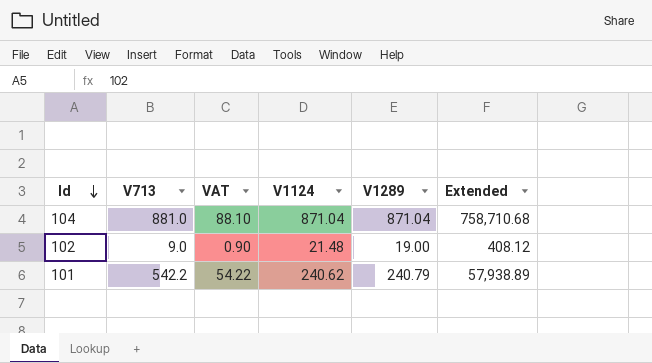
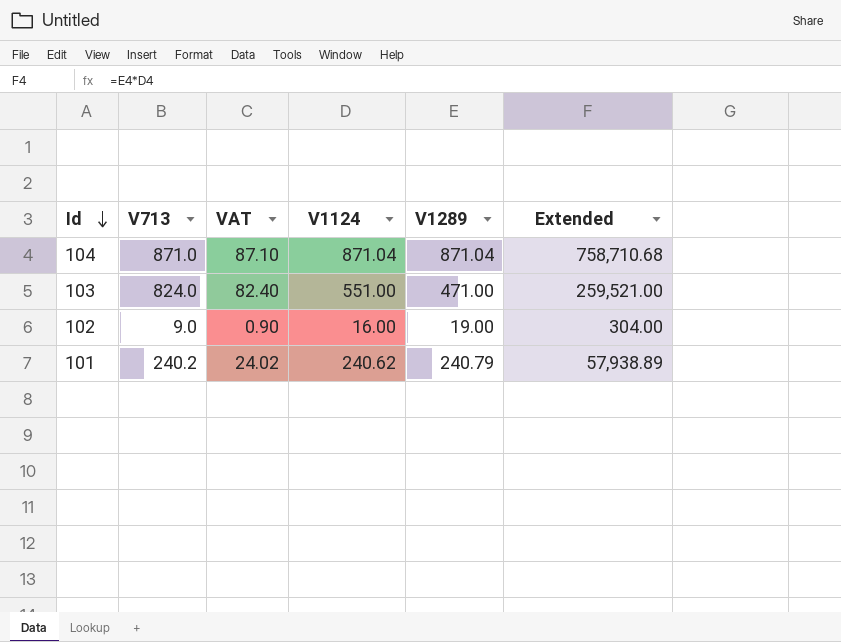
104 | V713: 881.0 -> 871.0
104 | VAT: 88.10 -> 87.10
row 103: none -> 824.0 | 82.40 | 551.00 | 471.00 | 259,521.00
102 | V1124: 21.48 -> 16.00
102 | Extended: 408.12 -> 304.00
101 | V713: 542.2 -> 240.2
101 | VAT: 54.22 -> 24.02

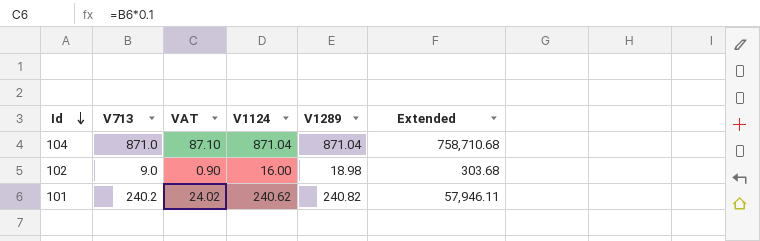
row 103: 824.0 | 82.40 | 551.00 | 471.00 | 259,521.00 -> none
102 | V1289: 19.00 -> 18.98
102 | Extended: 304.00 -> 303.68
101 | V1289: 240.79 -> 240.82
101 | Extended: 57,938.89 -> 57,946.11

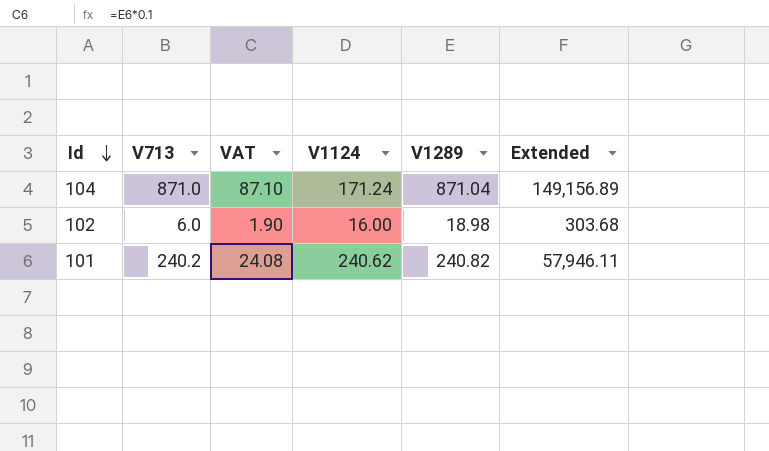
column VAT | formula: [V713] * 0.1 -> [V1289] * 0.1
104 | V1124: 871.04 -> 171.24
104 | Extended: 758,710.68 -> 149,156.89
102 | V713: 9.0 -> 6.0

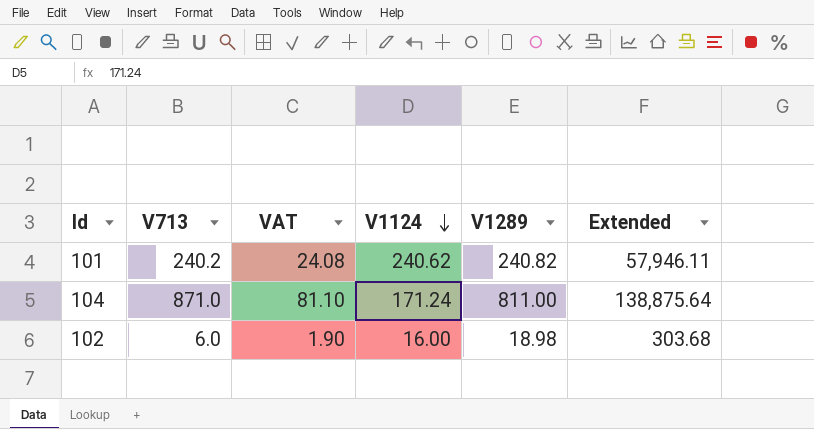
row order: Id descending -> V1124 descending
104 | VAT: 87.10 -> 81.10
104 | V1289: 871.04 -> 811.00
104 | Extended: 149,156.89 -> 138,875.64

